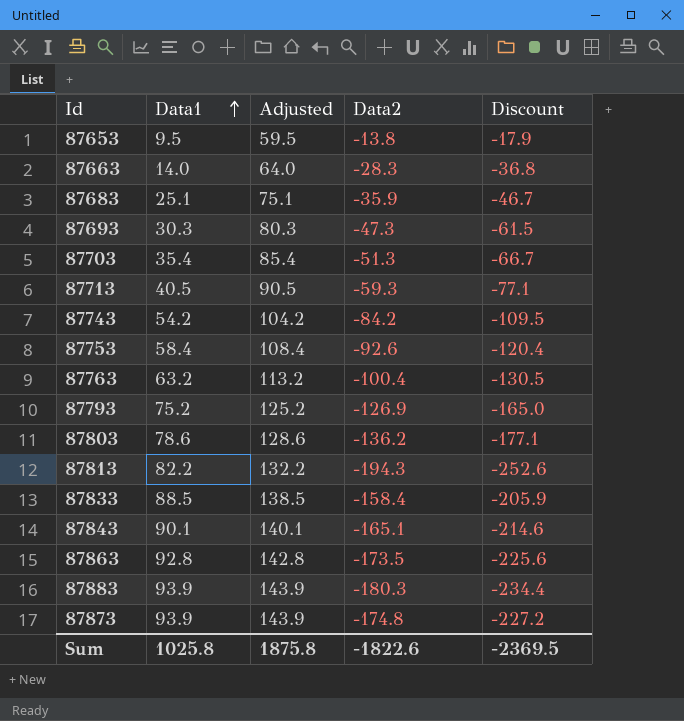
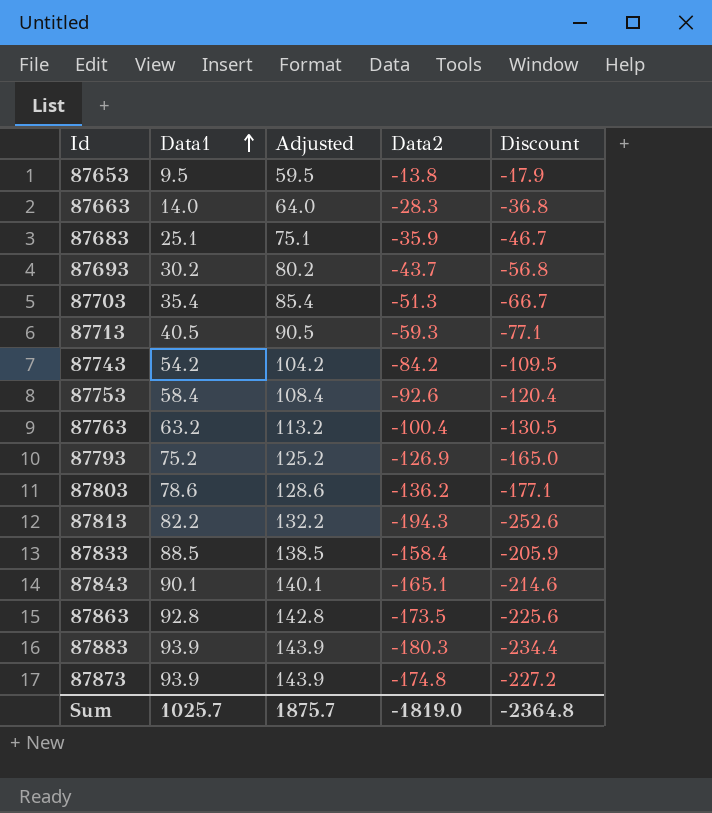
87693 | Data1: 30.3 -> 30.2
87693 | Adjusted: 80.3 -> 80.2
87693 | Data2: -47.3 -> -43.7
87693 | Discount: -61.5 -> -56.8
Sum | Data1: 1025.8 -> 1025.7
Sum | Adjusted: 1875.8 -> 1875.7
Sum | Data2: -1822.6 -> -1819.0
Sum | Discount: -2369.5 -> -2364.8

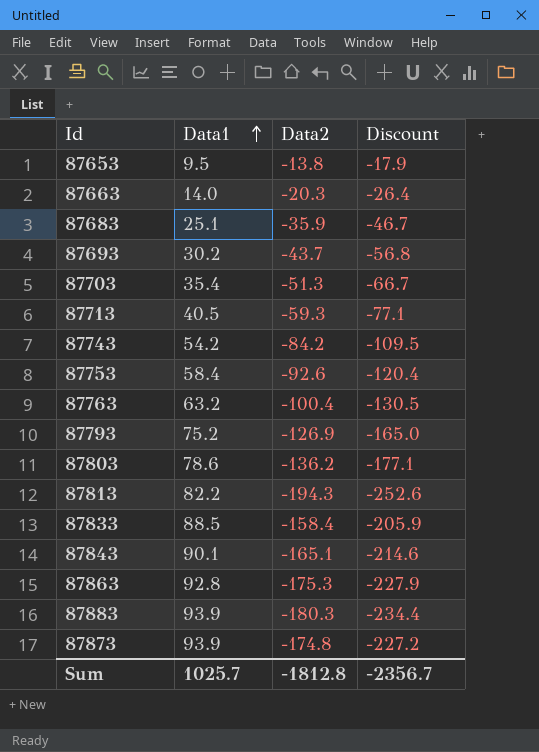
column Adjusted | formula: [Data1] + 50 -> none
87663 | Data2: -28.3 -> -20.3
87663 | Discount: -36.8 -> -26.4
87863 | Data2: -173.5 -> -175.3
87863 | Discount: -225.6 -> -227.9
Sum | Data2: -1819.0 -> -1812.8
Sum | Discount: -2364.8 -> -2356.7

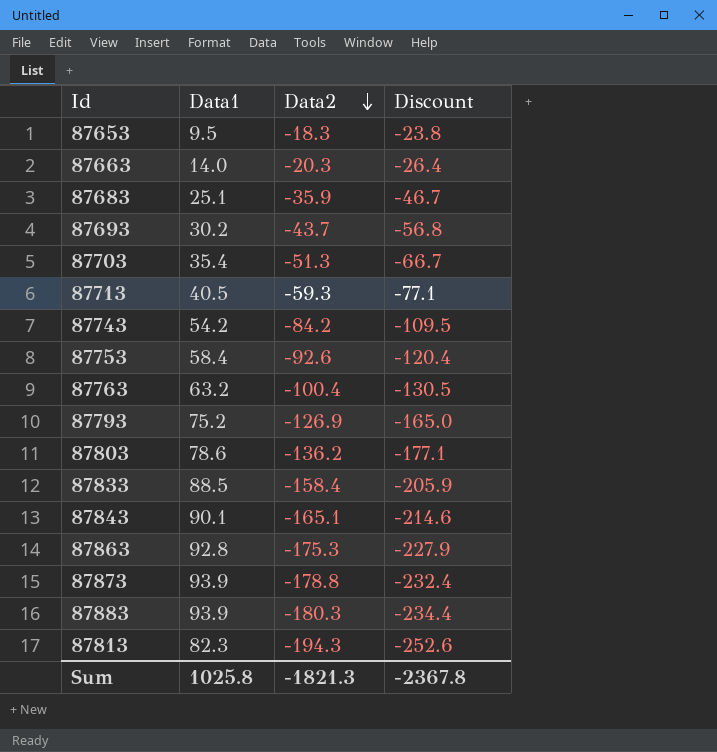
row order: Data1 ascending -> Data2 descending
87653 | Data2: -13.8 -> -18.3
87653 | Discount: -17.9 -> -23.8
87873 | Data2: -174.8 -> -178.8
87873 | Discount: -227.2 -> -232.4
87813 | Data1: 82.2 -> 82.3
Sum | Data1: 1025.7 -> 1025.8
Sum | Data2: -1812.8 -> -1821.3
Sum | Discount: -2356.7 -> -2367.8

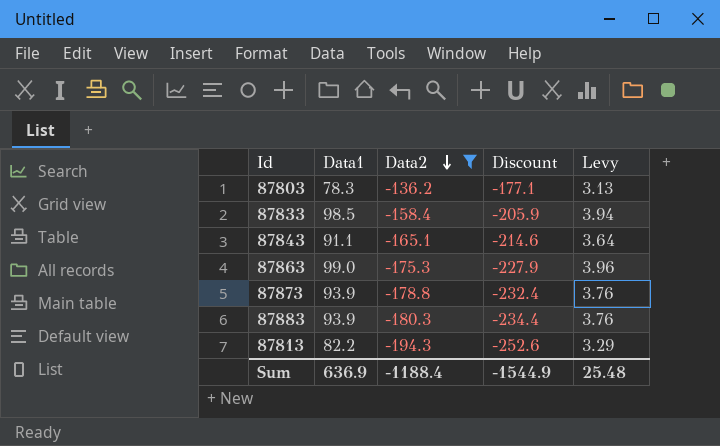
filter: none -> Data2 <= -136.2
column Levy | formula: none -> [Data1] * 0.04
87803 | Data1: 78.6 -> 78.3
87833 | Data1: 88.5 -> 98.5
87843 | Data1: 90.1 -> 91.1
87863 | Data1: 92.8 -> 99.0
87813 | Data1: 82.3 -> 82.2
Sum | Data1: 1025.8 -> 636.9
Sum | Data2: -1821.3 -> -1188.4
Sum | Discount: -2367.8 -> -1544.9

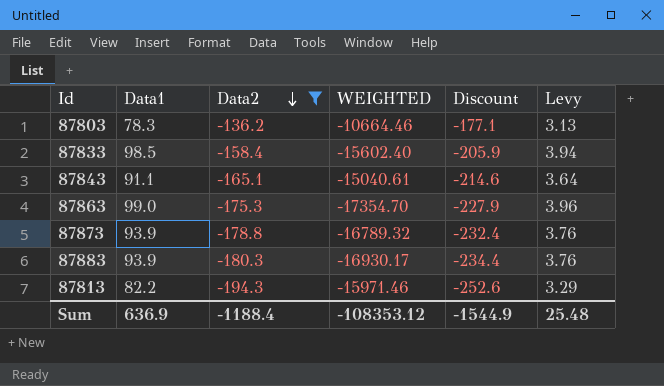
column WEIGHTED | formula: none -> [Data1] * [Data2]

